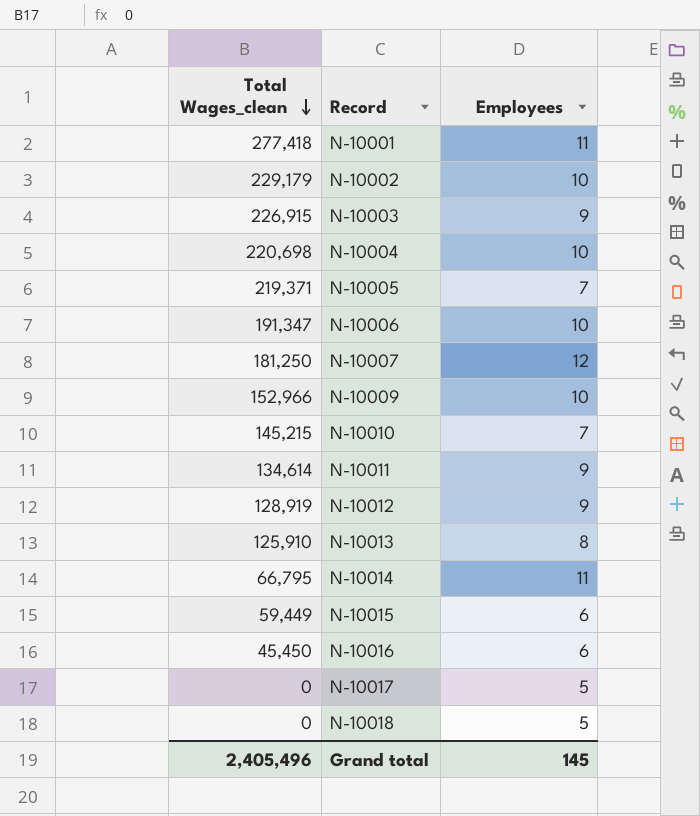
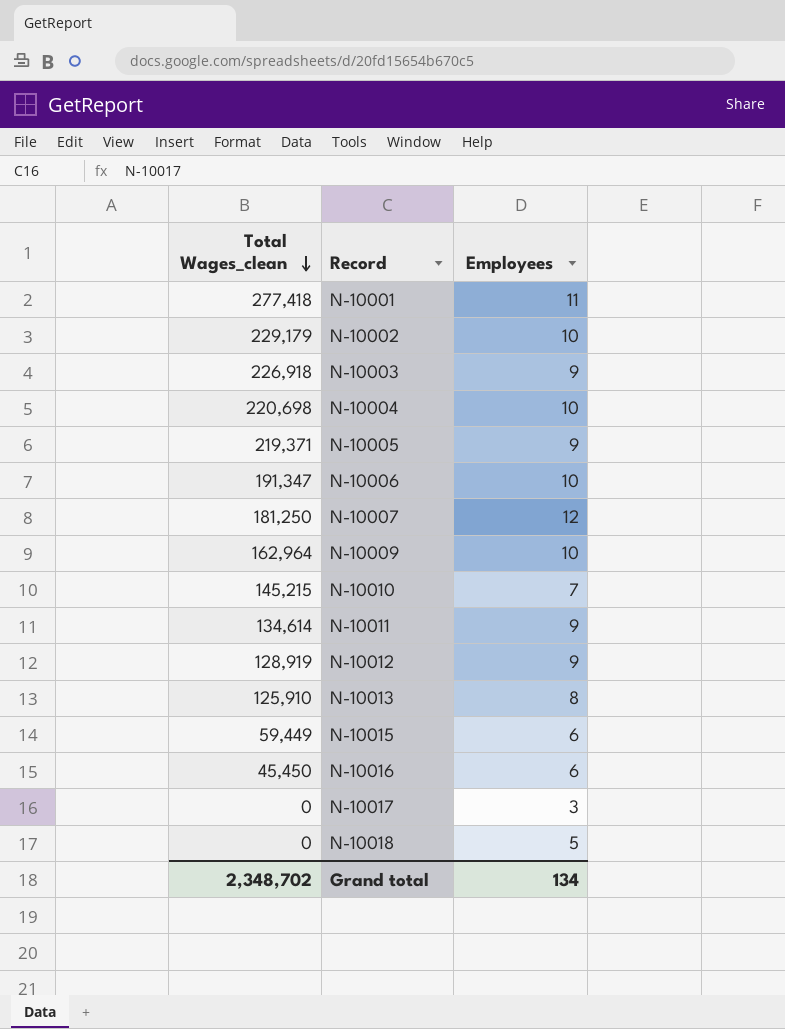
row N-10014: 66,795 | 11 -> none
N-10003 | Total Wages_clean: 226,915 -> 226,918
N-10005 | Employees: 7 -> 9
N-10009 | Total Wages_clean: 152,966 -> 162,964
N-10017 | Employees: 5 -> 3
Grand total | Total Wages_clean: 2,405,496 -> 2,348,702
Grand total | Employees: 145 -> 134

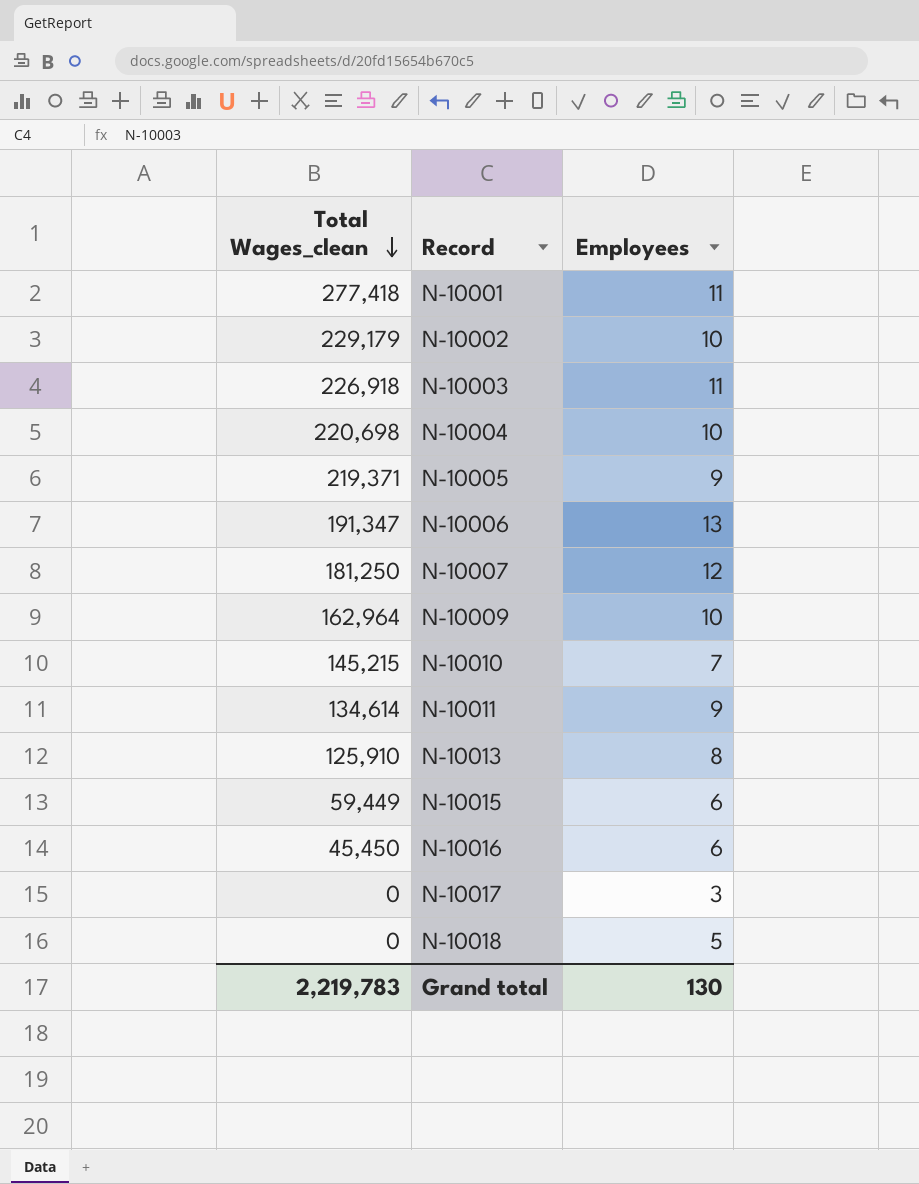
row N-10012: 128,919 | 9 -> none
N-10003 | Employees: 9 -> 11
N-10006 | Employees: 10 -> 13
Grand total | Total Wages_clean: 2,348,702 -> 2,219,783
Grand total | Employees: 134 -> 130

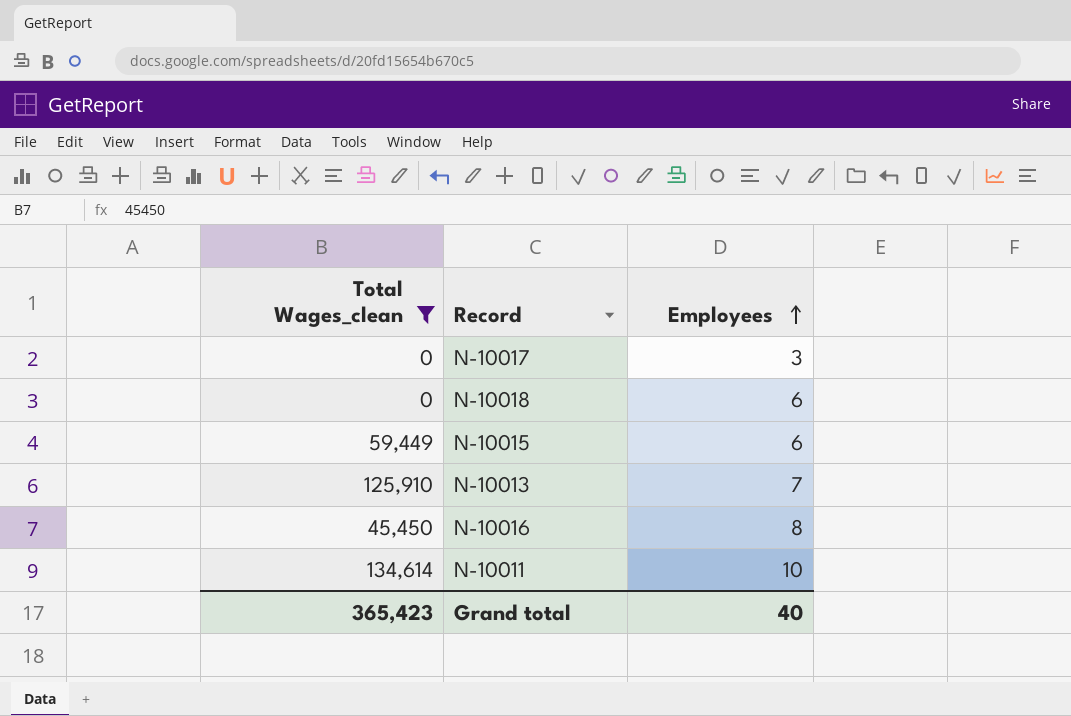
filter: none -> Total Wages_clean <= 134,614
row order: Total Wages_clean descending -> Employees ascending
N-10018 | Employees: 5 -> 6
N-10013 | Employees: 8 -> 7
N-10016 | Employees: 6 -> 8
N-10011 | Employees: 9 -> 10
Grand total | Total Wages_clean: 2,219,783 -> 365,423
Grand total | Employees: 130 -> 40

